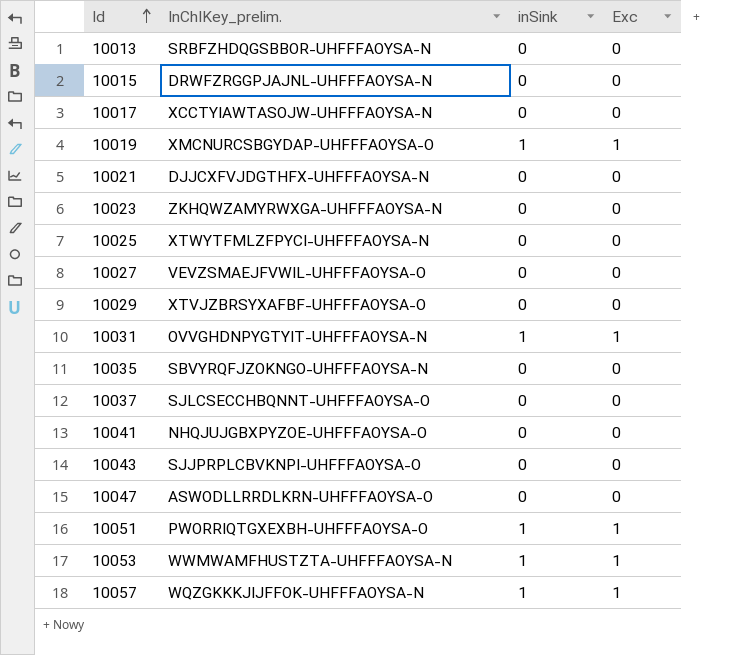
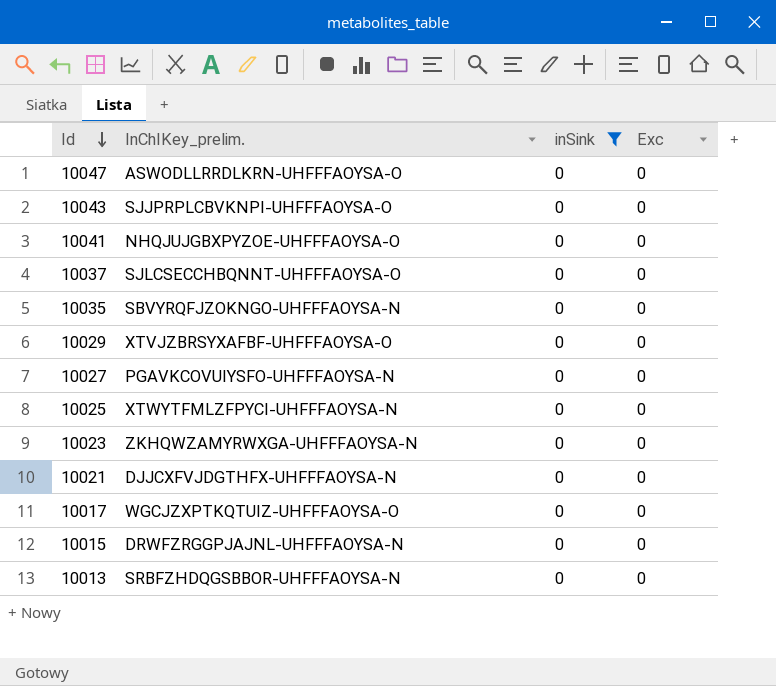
filter: none -> inSink = 0
row order: Id ascending -> Id descending
10027 | InChIKey_prelim.: VEVZSMAEJFVWIL-UHFFFAOYSA-O -> PGAVKCOVUIYSFO-UHFFFAOYSA-N
10017 | InChIKey_prelim.: XCCTYIAWTASOJW-UHFFFAOYSA-N -> WGCJZXPTKQTUIZ-UHFFFAOYSA-O

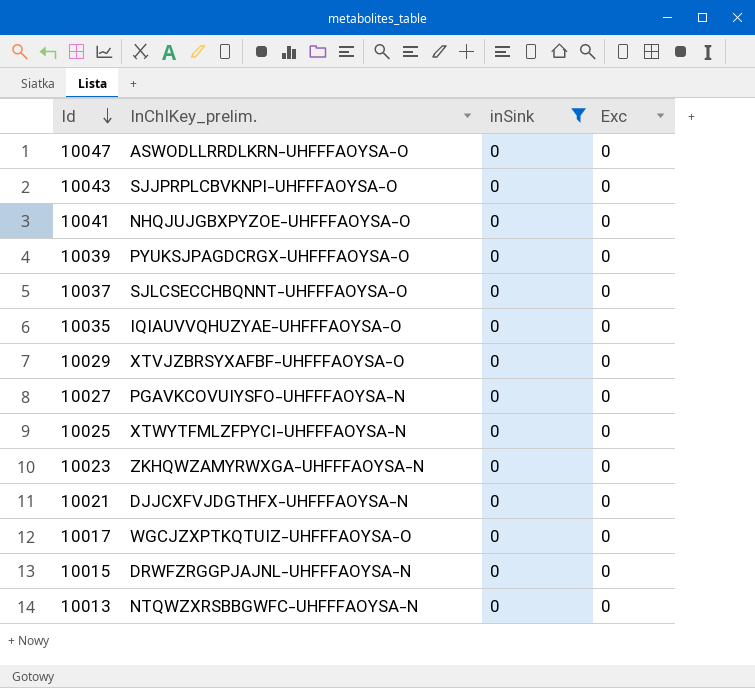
row 10039: none -> PYUKSJPAGDCRGX-UHFFFAOYSA-O | 0 | 0
10035 | InChIKey_prelim.: SBVYRQFJZOKNGO-UHFFFAOYSA-N -> IQIAUVVQHUZYAE-UHFFFAOYSA-O
10013 | InChIKey_prelim.: SRBFZHDQGSBBOR-UHFFFAOYSA-N -> NTQWZXRSBBGWFC-UHFFFAOYSA-N

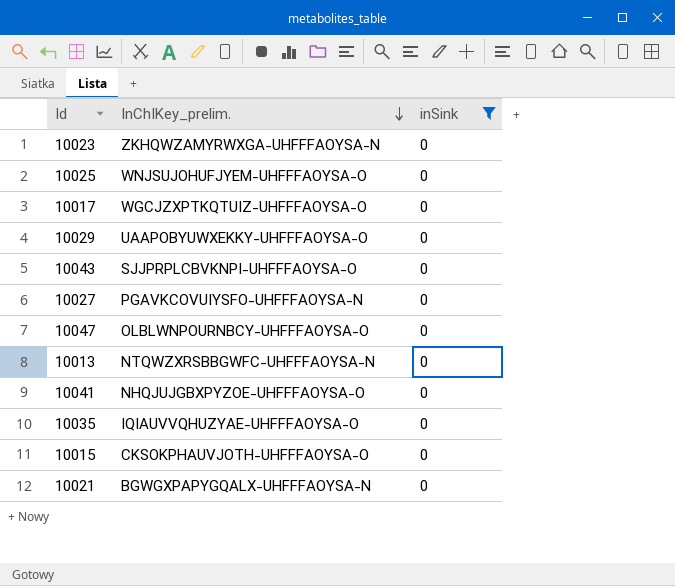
row order: Id descending -> InChIKey_prelim. descending
column Exc | position: 4 -> none
row 10039: PYUKSJPAGDCRGX-UHFFFAOYSA-O | 0 | 0 -> none
row 10037: SJLCSECCHBQNNT-UHFFFAOYSA-O | 0 | 0 -> none
10025 | InChIKey_prelim.: XTWYTFMLZFPYCI-UHFFFAOYSA-N -> WNJSUJOHUFJYEM-UHFFFAOYSA-O
10029 | InChIKey_prelim.: XTVJZBRSYXAFBF-UHFFFAOYSA-O -> UAAPOBYUWXEKKY-UHFFFAOYSA-O
10047 | InChIKey_prelim.: ASWODLLRRDLKRN-UHFFFAOYSA-O -> OLBLWNPOURNBCY-UHFFFAOYSA-O
10015 | InChIKey_prelim.: DRWFZRGGPJAJNL-UHFFFAOYSA-N -> CKSOKPHAUVJOTH-UHFFFAOYSA-O
10021 | InChIKey_prelim.: DJJCXFVJDGTHFX-UHFFFAOYSA-N -> BGWGXPAPYGQALX-UHFFFAOYSA-N

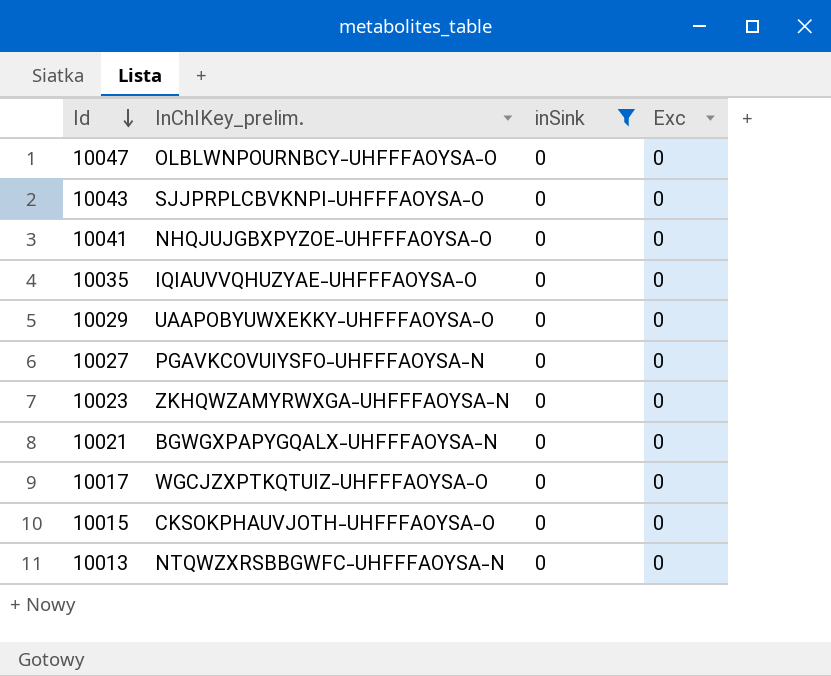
row order: InChIKey_prelim. descending -> Id descending
column Exc | position: none -> 4
row 10025: WNJSUJOHUFJYEM-UHFFFAOYSA-O | 0 -> none

